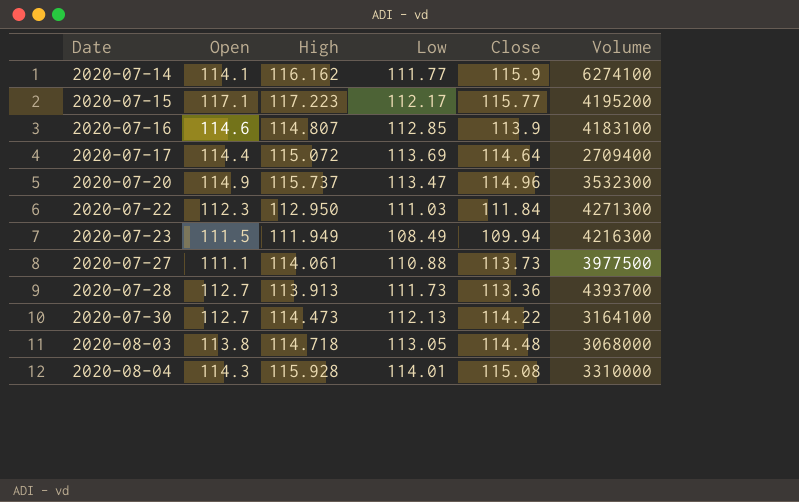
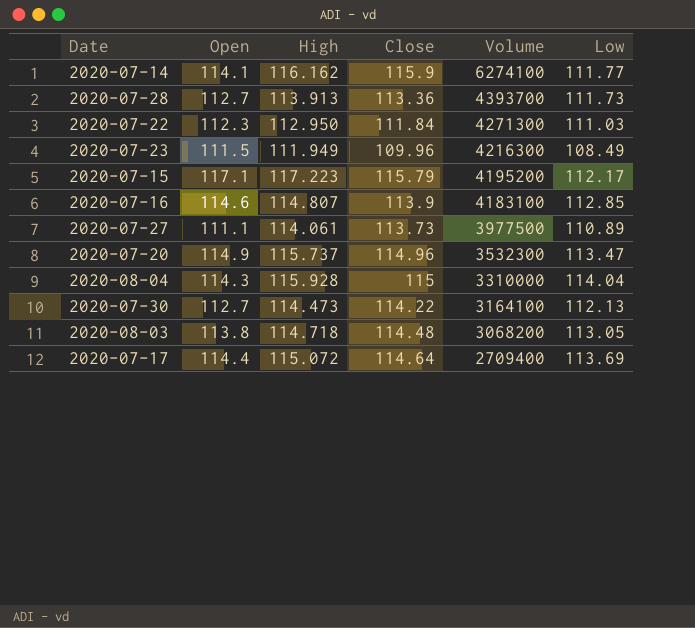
row order: Date ascending -> Volume descending
column Low | position: 4 -> 6
2020-07-23 | Close: 109.94 -> 109.96
2020-07-15 | Close: 115.77 -> 115.79
2020-07-27 | Low: 110.88 -> 110.89
2020-08-04 | Close: 115.08 -> 115
2020-08-04 | Low: 114.01 -> 114.04
2020-08-03 | Volume: 3068000 -> 3068200

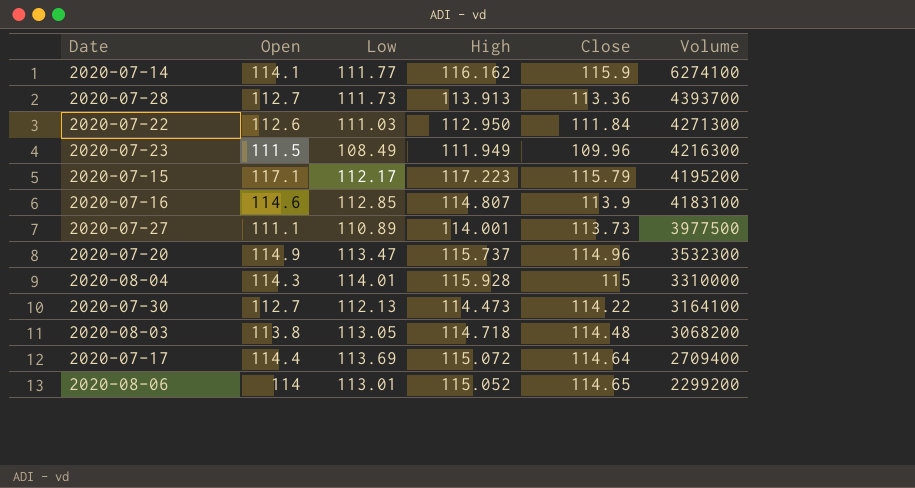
column Low | position: 6 -> 3
2020-07-22 | Open: 112.3 -> 112.6
2020-07-27 | High: 114.061 -> 114.001
2020-08-04 | Low: 114.04 -> 114.01
row 2020-08-06: none -> 114 | 113.01 | 115.052 | 114.65 | 2299200

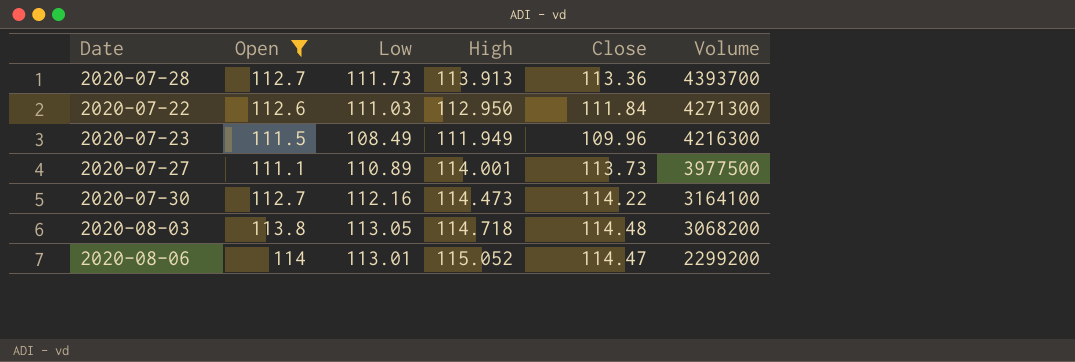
filter: none -> Open <= 114
2020-07-30 | Low: 112.13 -> 112.16
2020-08-06 | Close: 114.65 -> 114.47

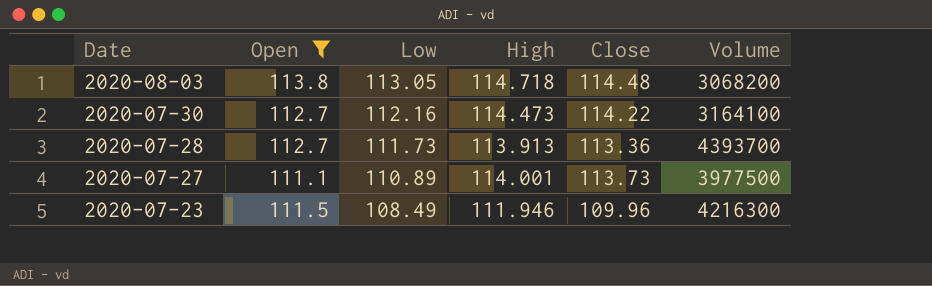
row order: Volume descending -> Date descending
row 2020-07-22: 112.6 | 111.03 | 112.950 | 111.84 | 4271300 -> none
row 2020-08-06: 114 | 113.01 | 115.052 | 114.47 | 2299200 -> none
2020-07-23 | High: 111.949 -> 111.946

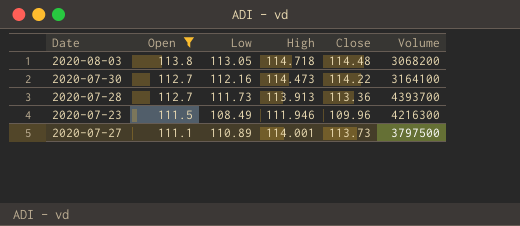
row order: Date descending -> Open descending
2020-07-27 | Volume: 3977500 -> 3797500

